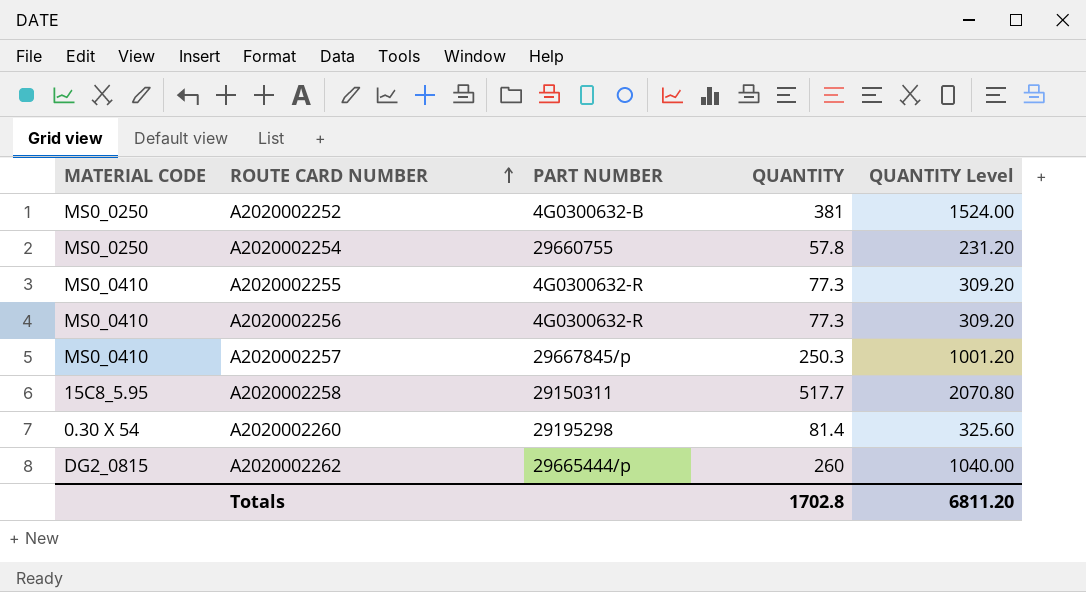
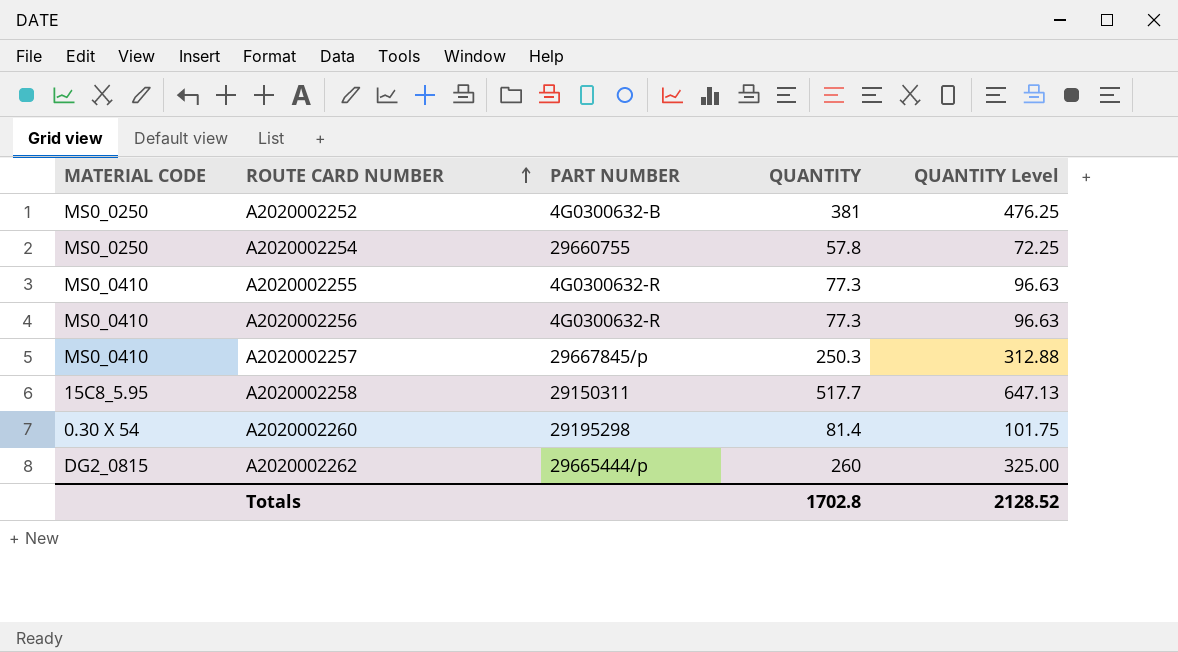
column QUANTITY Level | formula: [QUANTITY] * 4 -> [QUANTITY] * 1.25
Totals | QUANTITY Level: 6811.20 -> 2128.52

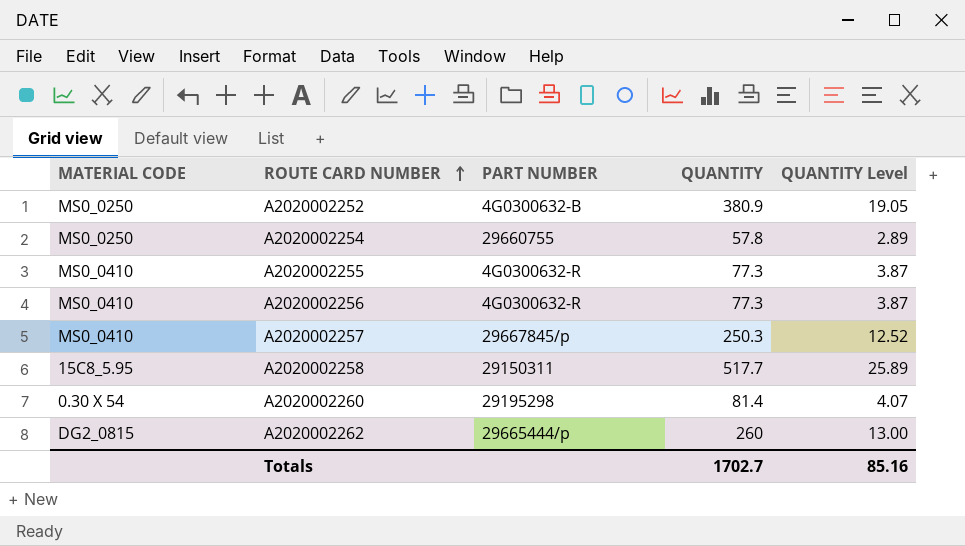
column QUANTITY Level | formula: [QUANTITY] * 1.25 -> [QUANTITY] * 0.05
A2020002252 | QUANTITY: 381 -> 380.9
Totals | QUANTITY: 1702.8 -> 1702.7
Totals | QUANTITY Level: 2128.52 -> 85.16

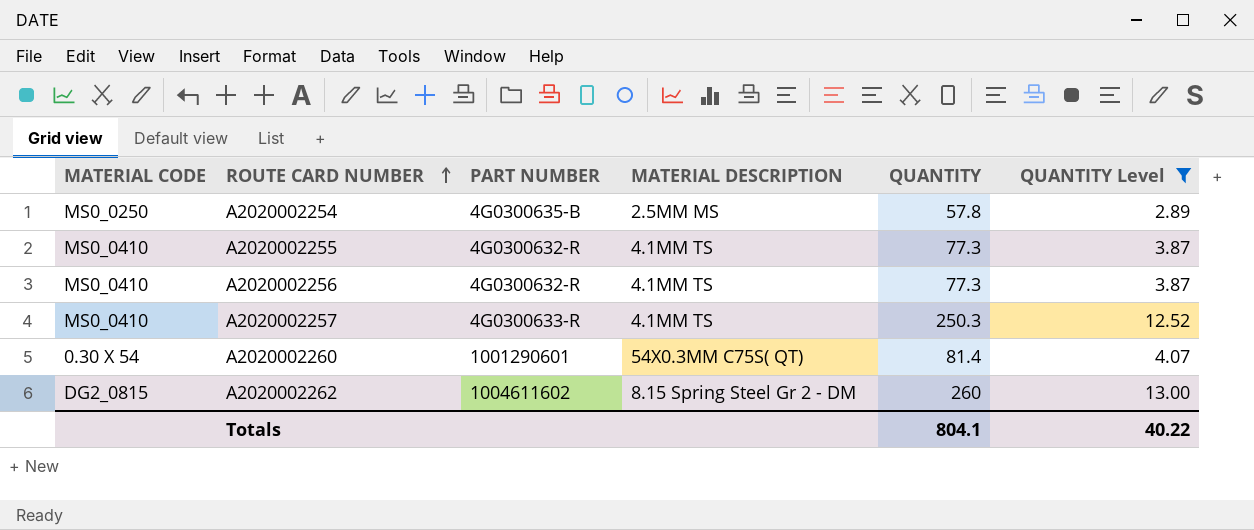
filter: none -> QUANTITY Level <= 13.00
column MATERIAL DESCRIPTION | position: none -> 4
A2020002254 | PART NUMBER: 29660755 -> 4G0300635-B
A2020002257 | PART NUMBER: 29667845/p -> 4G0300633-R
A2020002260 | PART NUMBER: 29195298 -> 1001290601
A2020002262 | PART NUMBER: 29665444/p -> 1004611602
Totals | QUANTITY: 1702.7 -> 804.1
Totals | QUANTITY Level: 85.16 -> 40.22

